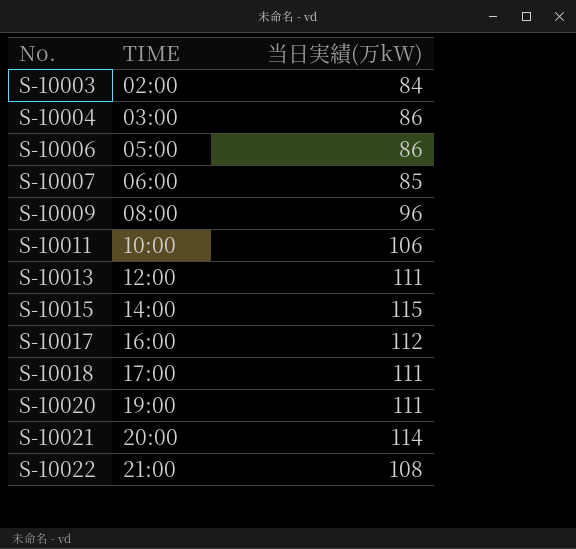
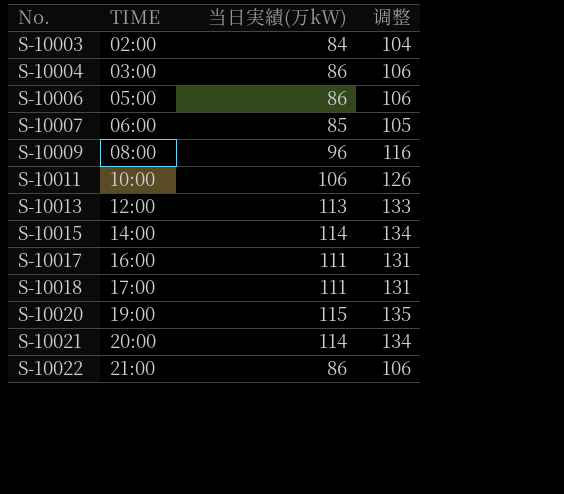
column 调整 | formula: none -> [当日実績(万kW)] + 20
S-10013 | 当日実績(万kW): 111 -> 113
S-10015 | 当日実績(万kW): 115 -> 114
S-10017 | 当日実績(万kW): 112 -> 111
S-10020 | 当日実績(万kW): 111 -> 115
S-10022 | 当日実績(万kW): 108 -> 86

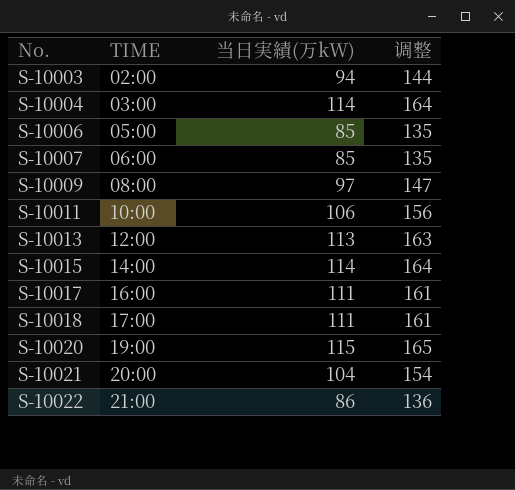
column 调整 | formula: [当日実績(万kW)] + 20 -> [当日実績(万kW)] + 50
S-10003 | 当日実績(万kW): 84 -> 94
S-10004 | 当日実績(万kW): 86 -> 114
S-10006 | 当日実績(万kW): 86 -> 85
S-10009 | 当日実績(万kW): 96 -> 97
S-10021 | 当日実績(万kW): 114 -> 104

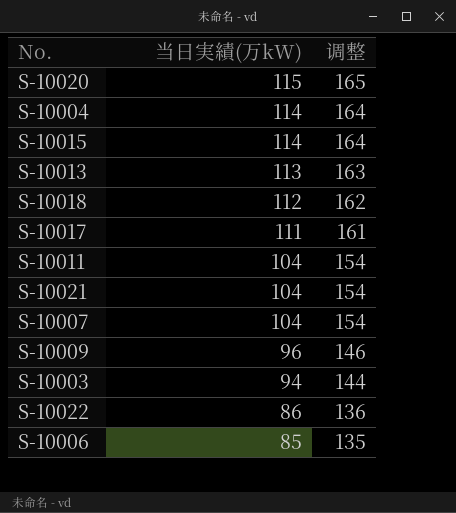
row order: No. ascending -> 当日実績(万kW) descending
column TIME | position: 2 -> none
S-10018 | 当日実績(万kW): 111 -> 112
S-10018 | 调整: 161 -> 162
S-10011 | 当日実績(万kW): 106 -> 104
S-10011 | 调整: 156 -> 154
S-10007 | 当日実績(万kW): 85 -> 104
S-10007 | 调整: 135 -> 154
S-10009 | 当日実績(万kW): 97 -> 96
S-10009 | 调整: 147 -> 146

